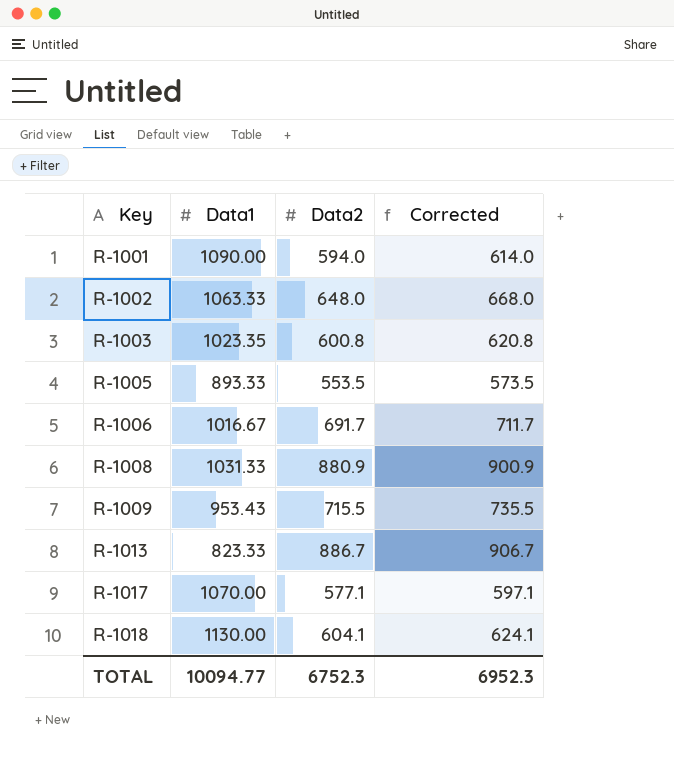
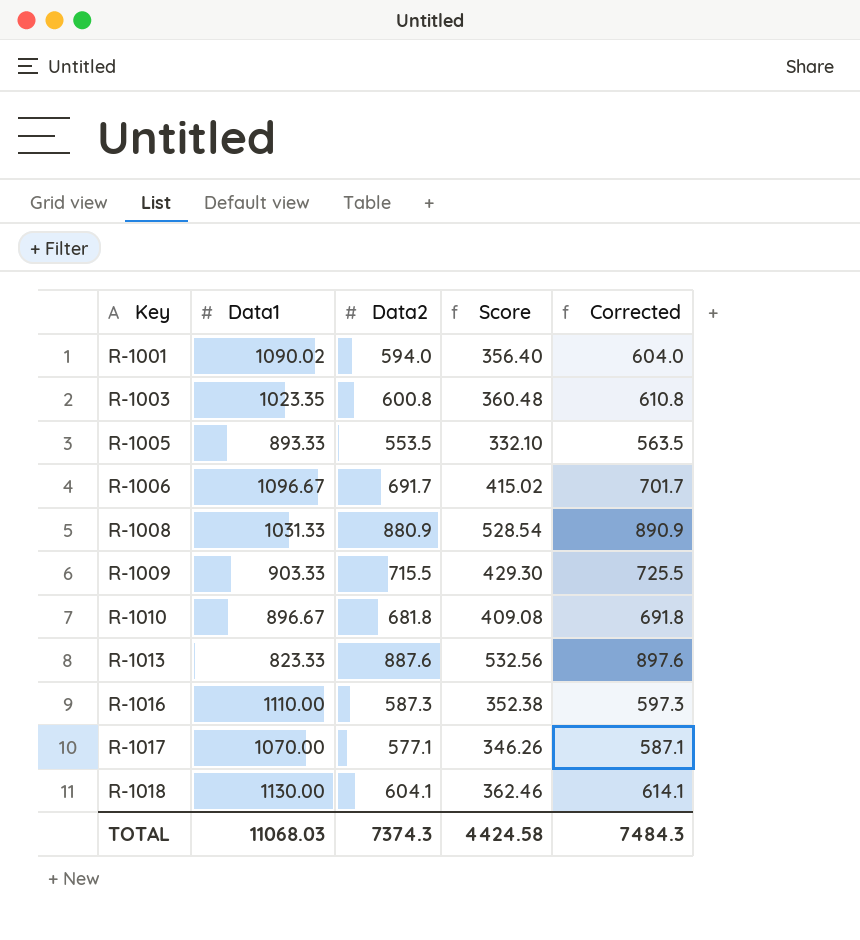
column Score | formula: none -> [Data2] * 0.6
column Corrected | formula: [Data2] + 20 -> [Data2] + 10
row R-1002: 1063.33 | 648.0 | 668.0 -> none
R-1001 | Data1: 1090.00 -> 1090.02
R-1006 | Data1: 1016.67 -> 1096.67
R-1009 | Data1: 953.43 -> 903.33
row R-1010: none -> 896.67 | 681.8 | 409.08 | 691.8
R-1013 | Data2: 886.7 -> 887.6
row R-1016: none -> 1110.00 | 587.3 | 352.38 | 597.3
TOTAL | Data1: 10094.77 -> 11068.03
TOTAL | Data2: 6752.3 -> 7374.3
TOTAL | Corrected: 6952.3 -> 7484.3

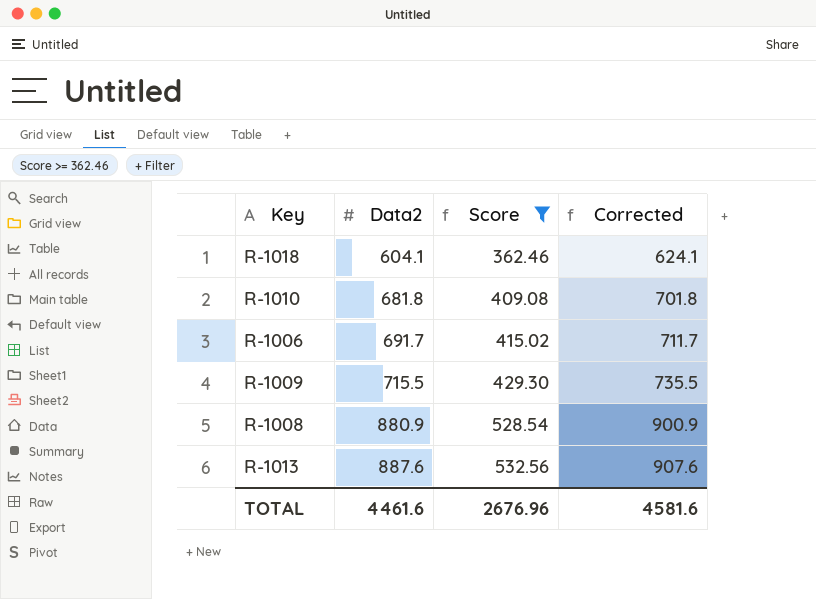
filter: none -> Score >= 362.46
row order: Key ascending -> Data2 ascending
column Data1 | position: 2 -> none
column Corrected | formula: [Data2] + 10 -> [Data2] + 20
TOTAL | Data2: 7374.3 -> 4461.6
TOTAL | Score: 4424.58 -> 2676.96
TOTAL | Corrected: 7484.3 -> 4581.6

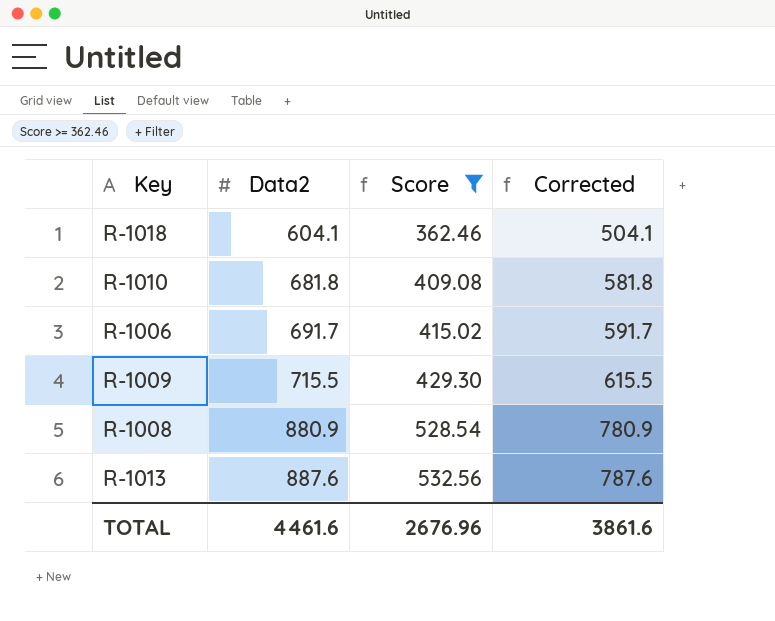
column Corrected | formula: [Data2] + 20 -> [Data2] - 100
TOTAL | Corrected: 4581.6 -> 3861.6

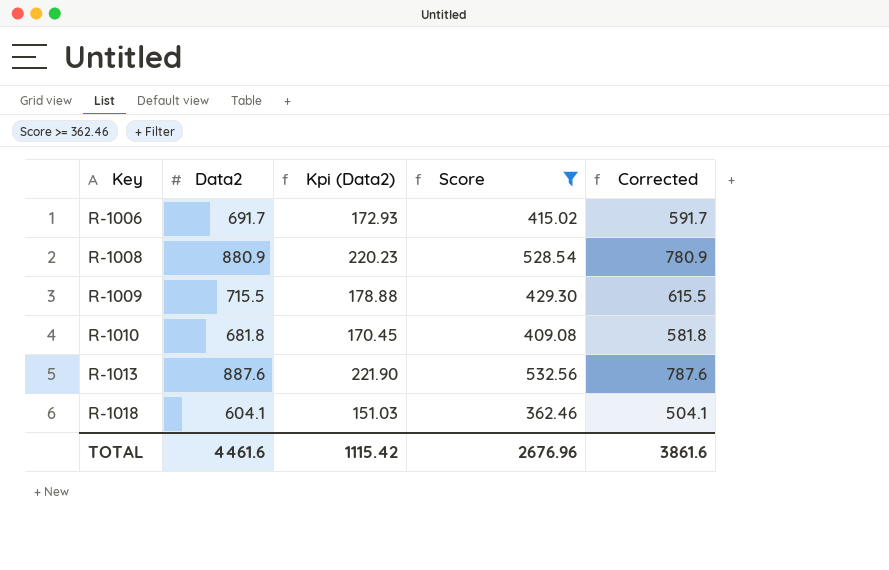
row order: Data2 ascending -> Key ascending
column Kpi (Data2) | formula: none -> [Data2] * 0.25

